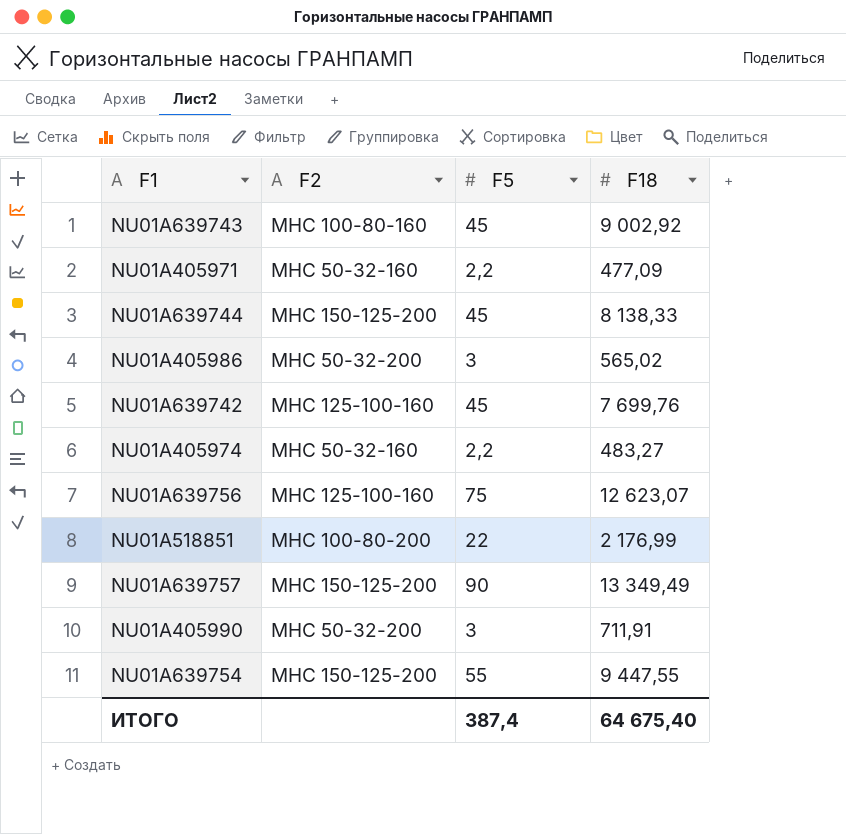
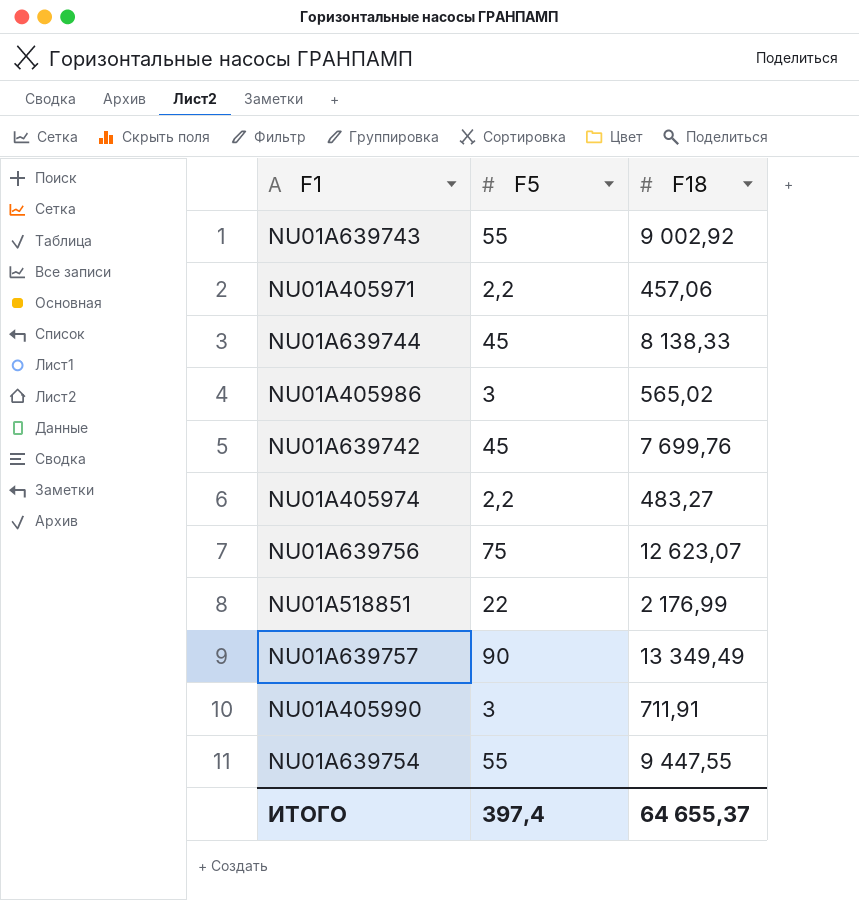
column F2 | position: 2 -> none
NU01A639743 | F5: 45 -> 55
NU01A405971 | F18: 477,09 -> 457,06
ИТОГО | F5: 387,4 -> 397,4
ИТОГО | F18: 64 675,40 -> 64 655,37

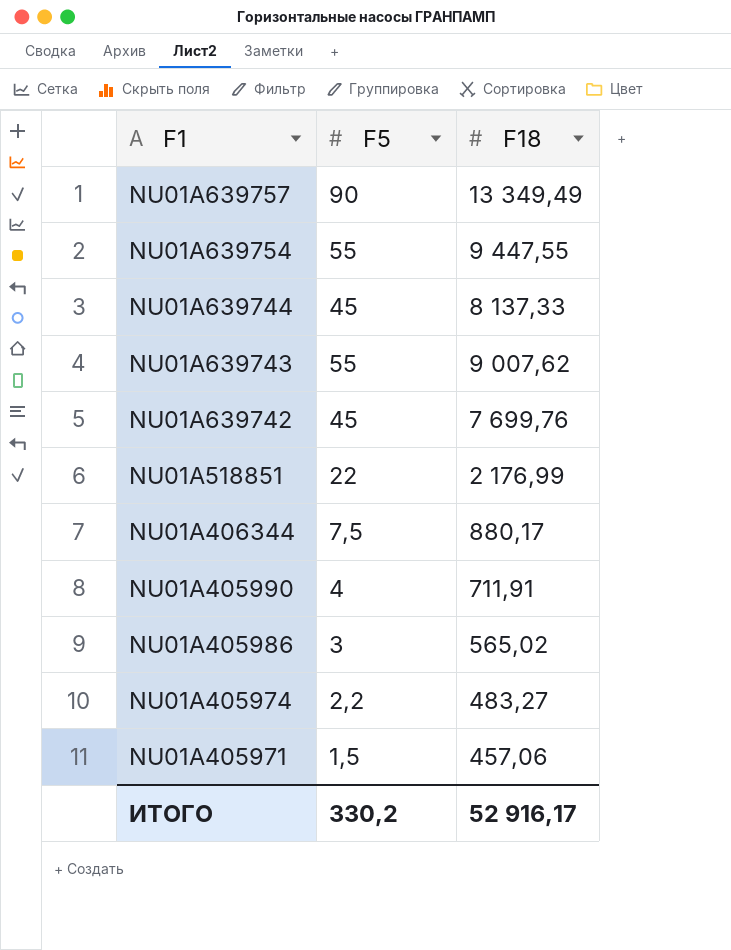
row order: none -> F1 descending
row NU01A639756: 75 | 12 623,07 -> none
NU01A639744 | F18: 8 138,33 -> 8 137,33
NU01A639743 | F18: 9 002,92 -> 9 007,62
row NU01A406344: none -> 7,5 | 880,17
NU01A405990 | F5: 3 -> 4
NU01A405971 | F5: 2,2 -> 1,5
ИТОГО | F5: 397,4 -> 330,2
ИТОГО | F18: 64 655,37 -> 52 916,17

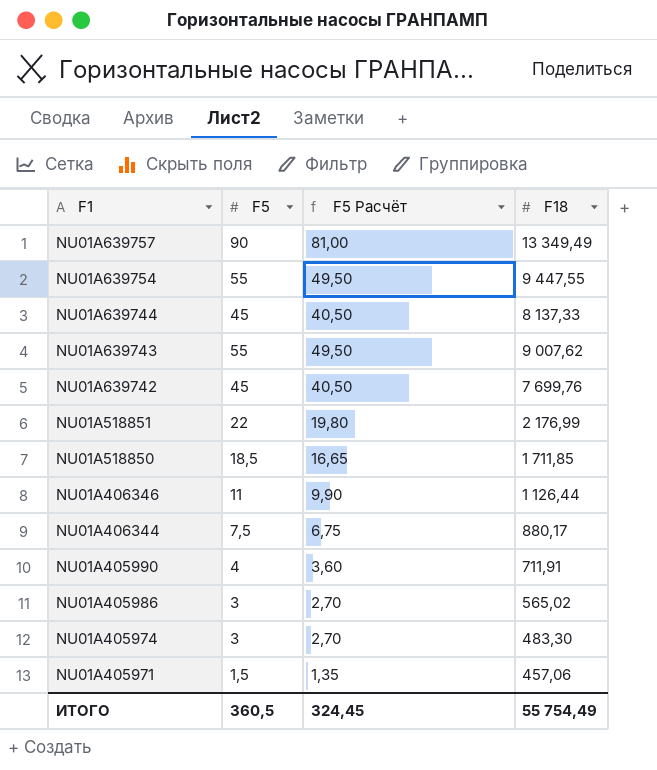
column F5 Расчёт | formula: none -> [F5] * 0,9
row NU01A518850: none -> 18,5 | 16,65 | 1 711,85
row NU01A406346: none -> 11 | 9,90 | 1 126,44
NU01A405974 | F5: 2,2 -> 3
NU01A405974 | F18: 483,27 -> 483,30
ИТОГО | F5: 330,2 -> 360,5
ИТОГО | F18: 52 916,17 -> 55 754,49

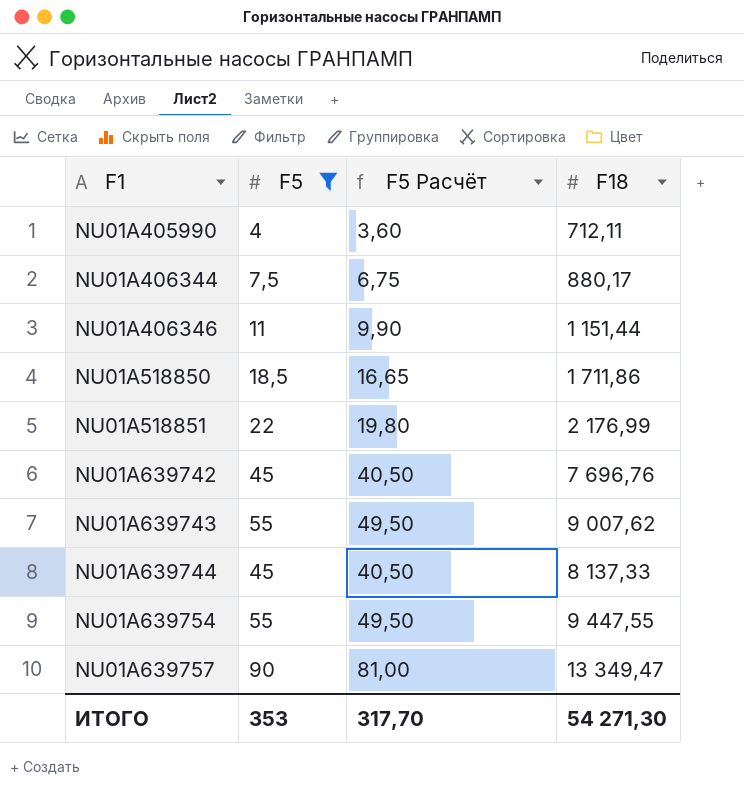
filter: none -> F5 >= 4
row order: F1 descending -> F1 ascending
NU01A405990 | F18: 711,91 -> 712,11
NU01A406346 | F18: 1 126,44 -> 1 151,44
NU01A518850 | F18: 1 711,85 -> 1 711,86
NU01A639742 | F18: 7 699,76 -> 7 696,76
NU01A639757 | F18: 13 349,49 -> 13 349,47
ИТОГО | F5: 360,5 -> 353
ИТОГО | F5 Расчёт: 324,45 -> 317,70
ИТОГО | F18: 55 754,49 -> 54 271,30

